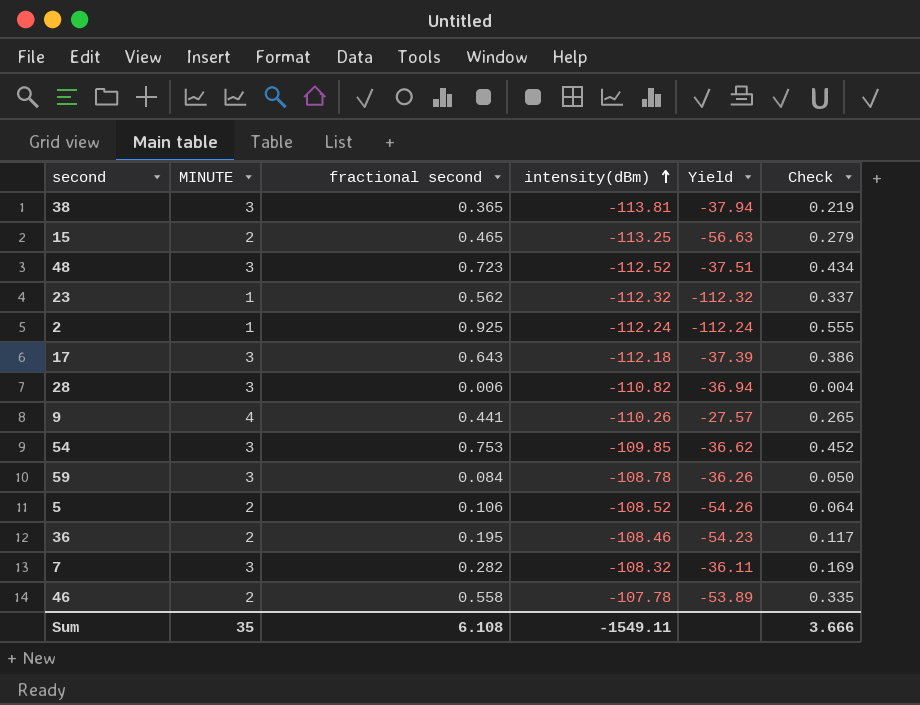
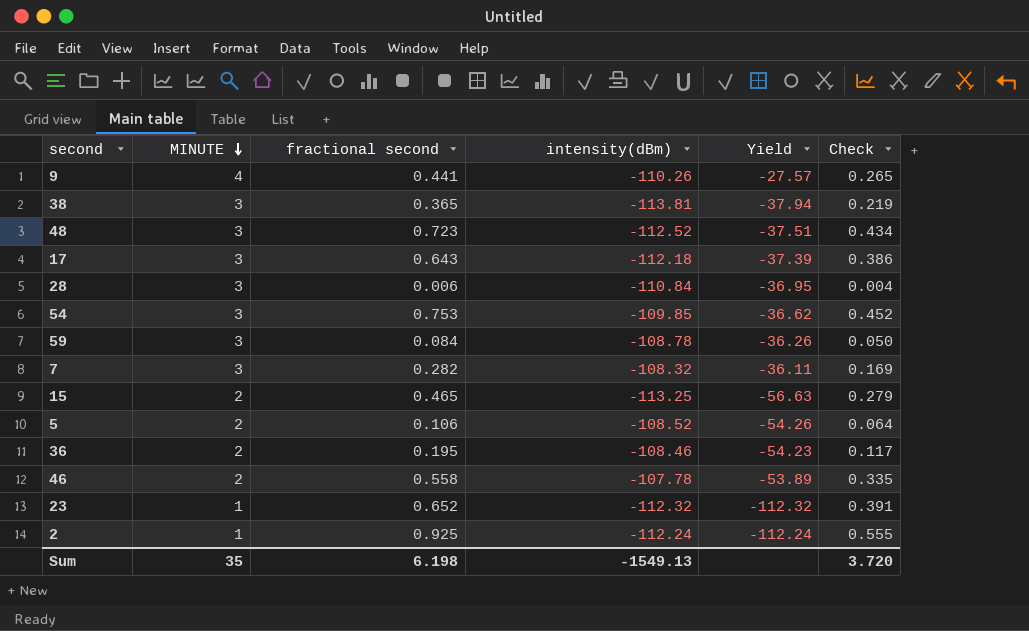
row order: intensity(dBm) ascending -> MINUTE descending
28 | intensity(dBm): -110.82 -> -110.84
28 | Yield: -36.94 -> -36.95
23 | fractional second: 0.562 -> 0.652
23 | Check: 0.337 -> 0.391
Sum | fractional second: 6.108 -> 6.198
Sum | intensity(dBm): -1549.11 -> -1549.13
Sum | Check: 3.666 -> 3.720

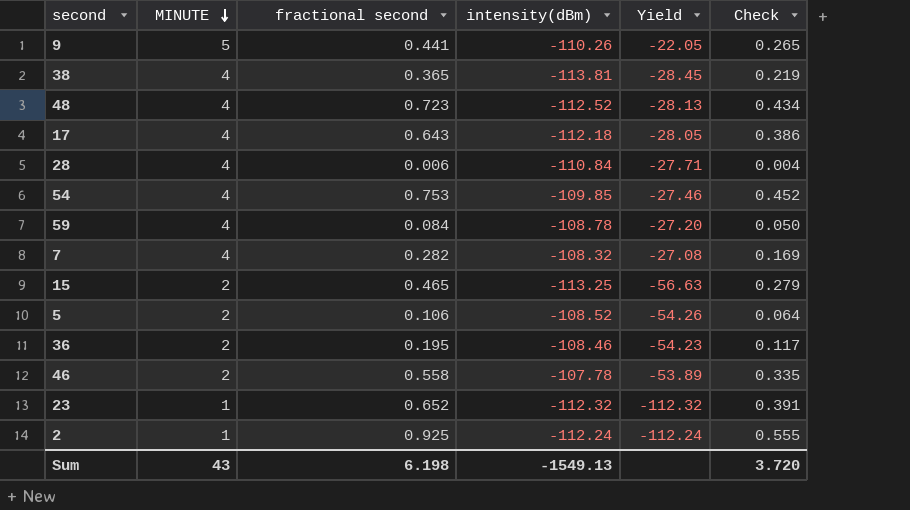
9 | MINUTE: 4 -> 5
9 | Yield: -27.57 -> -22.05
38 | MINUTE: 3 -> 4
38 | Yield: -37.94 -> -28.45
48 | MINUTE: 3 -> 4
48 | Yield: -37.51 -> -28.13
17 | MINUTE: 3 -> 4
17 | Yield: -37.39 -> -28.05
28 | MINUTE: 3 -> 4
28 | Yield: -36.95 -> -27.71
54 | MINUTE: 3 -> 4
54 | Yield: -36.62 -> -27.46
59 | MINUTE: 3 -> 4
59 | Yield: -36.26 -> -27.20
7 | MINUTE: 3 -> 4
7 | Yield: -36.11 -> -27.08
Sum | MINUTE: 35 -> 43

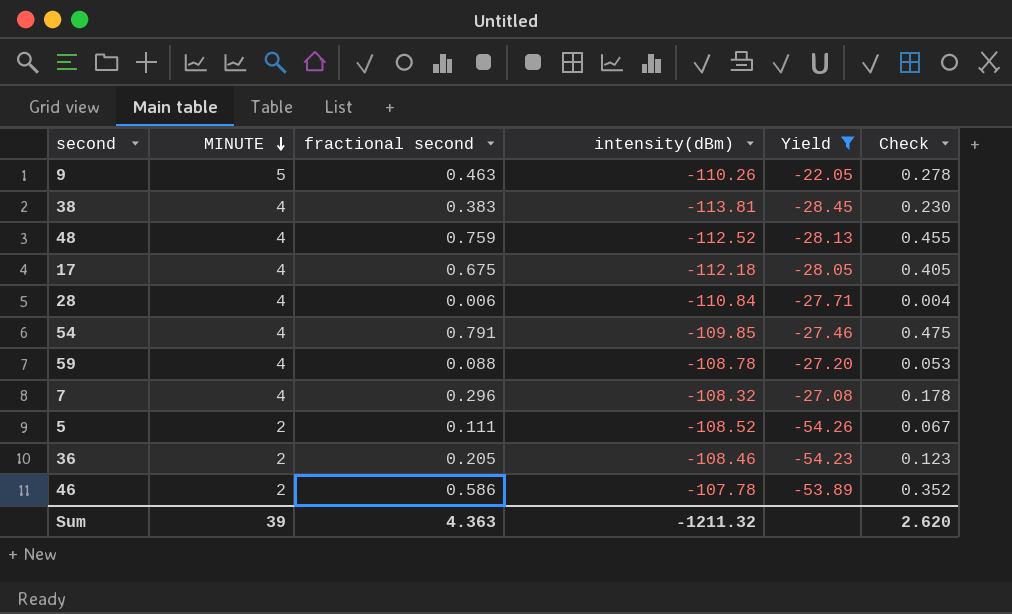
filter: none -> Yield >= -54.26
9 | fractional second: 0.441 -> 0.463
9 | Check: 0.265 -> 0.278
38 | fractional second: 0.365 -> 0.383
38 | Check: 0.219 -> 0.230
48 | fractional second: 0.723 -> 0.759
48 | Check: 0.434 -> 0.455
17 | fractional second: 0.643 -> 0.675
17 | Check: 0.386 -> 0.405
54 | fractional second: 0.753 -> 0.791
54 | Check: 0.452 -> 0.475
59 | fractional second: 0.084 -> 0.088
59 | Check: 0.050 -> 0.053
7 | fractional second: 0.282 -> 0.296
7 | Check: 0.169 -> 0.178
5 | fractional second: 0.106 -> 0.111
5 | Check: 0.064 -> 0.067
36 | fractional second: 0.195 -> 0.205
36 | Check: 0.117 -> 0.123
46 | fractional second: 0.558 -> 0.586
46 | Check: 0.335 -> 0.352
Sum | MINUTE: 43 -> 39
Sum | fractional second: 6.198 -> 4.363
Sum | intensity(dBm): -1549.13 -> -1211.32
Sum | Check: 3.720 -> 2.620

